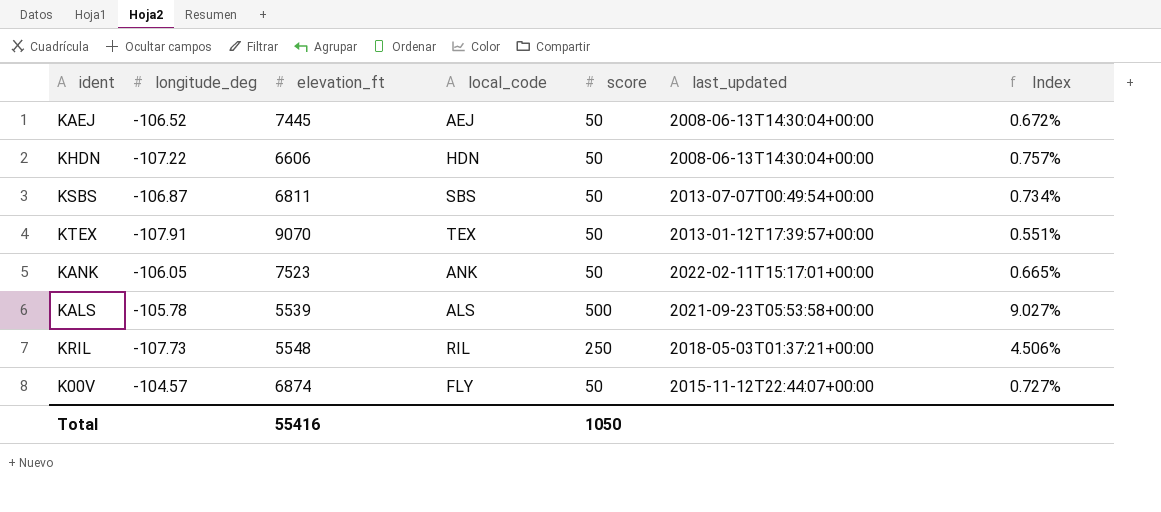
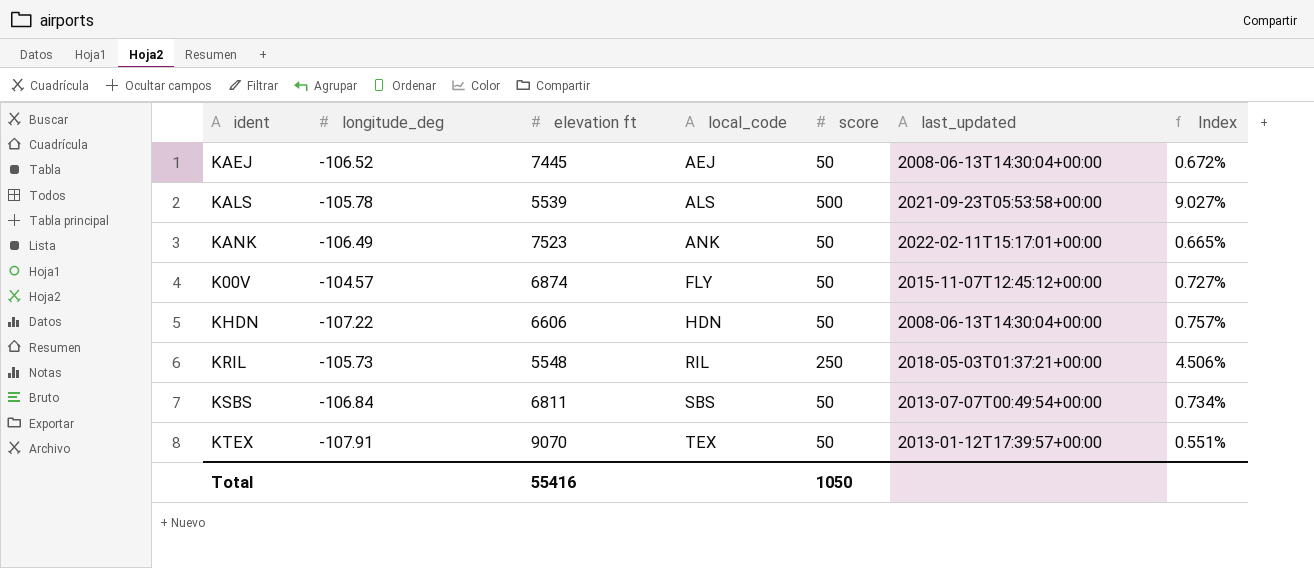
row order: none -> local_code ascending
column name: elevation_ft -> elevation ft
KANK | longitude_deg: -106.05 -> -106.49
K00V | last_updated: 2015-11-12T22:44:07+00:00 -> 2015-11-07T12:45:12+00:00
KRIL | longitude_deg: -107.73 -> -105.73
KSBS | longitude_deg: -106.87 -> -106.84

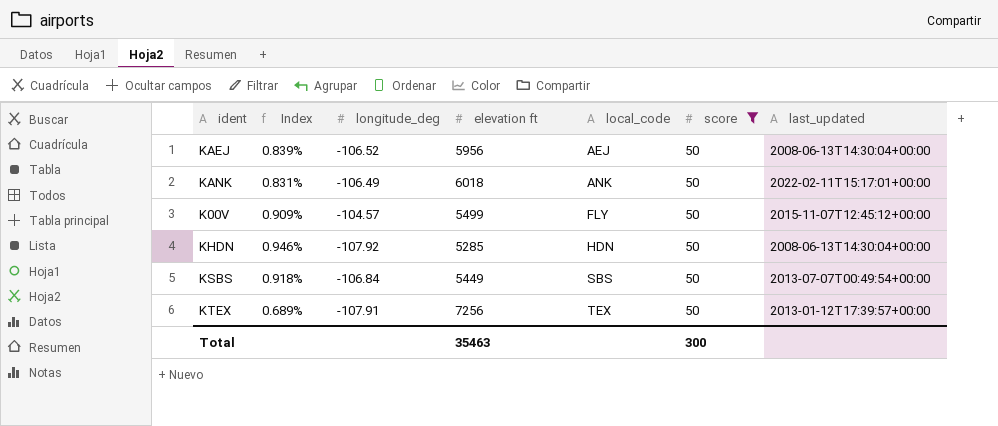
filter: none -> score = 50
column Index | position: 7 -> 2
KAEJ | Index: 0.672% -> 0.839%
KAEJ | elevation ft: 7445 -> 5956
KANK | Index: 0.665% -> 0.831%
KANK | elevation ft: 7523 -> 6018
K00V | Index: 0.727% -> 0.909%
K00V | elevation ft: 6874 -> 5499
KHDN | Index: 0.757% -> 0.946%
KHDN | longitude_deg: -107.22 -> -107.92
KHDN | elevation ft: 6606 -> 5285
KSBS | Index: 0.734% -> 0.918%
KSBS | elevation ft: 6811 -> 5449
KTEX | Index: 0.551% -> 0.689%
KTEX | elevation ft: 9070 -> 7256
Total | elevation ft: 55416 -> 35463
Total | score: 1050 -> 300

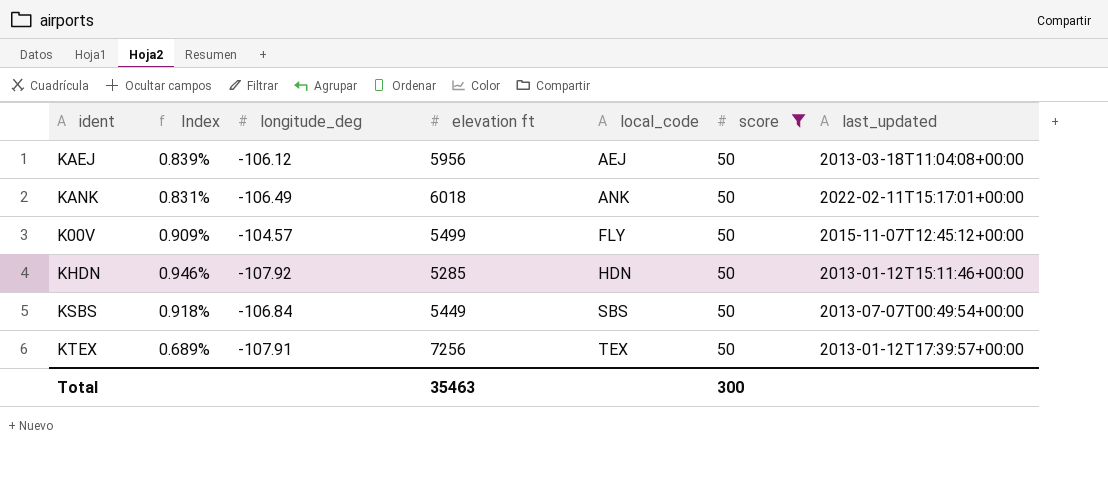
KAEJ | longitude_deg: -106.52 -> -106.12
KAEJ | last_updated: 2008-06-13T14:30:04+00:00 -> 2013-03-18T11:04:08+00:00
KHDN | last_updated: 2008-06-13T14:30:04+00:00 -> 2013-01-12T15:11:46+00:00

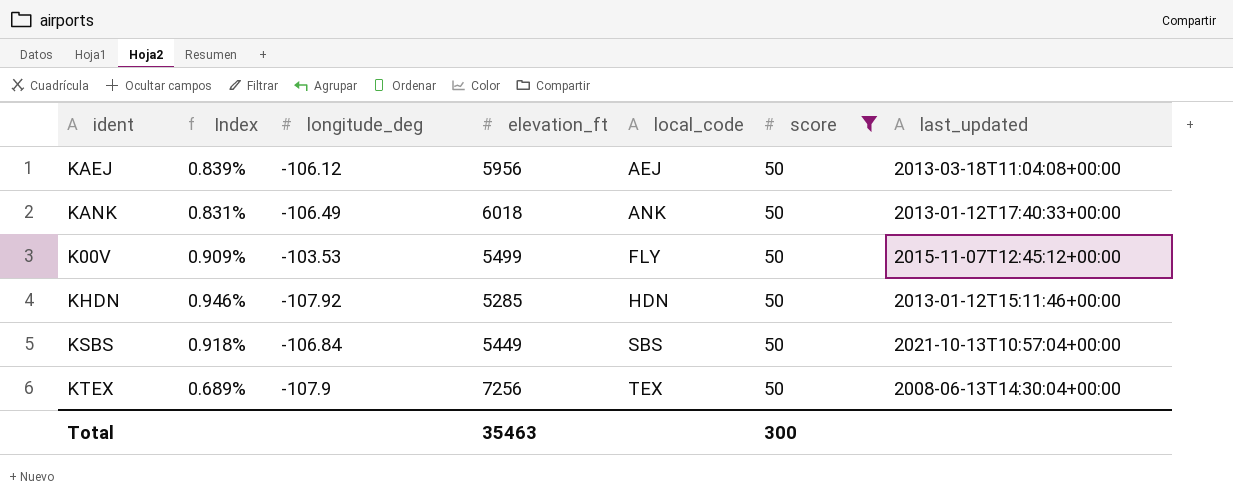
column name: elevation ft -> elevation_ft
KANK | last_updated: 2022-02-11T15:17:01+00:00 -> 2013-01-12T17:40:33+00:00
K00V | longitude_deg: -104.57 -> -103.53
KSBS | last_updated: 2013-07-07T00:49:54+00:00 -> 2021-10-13T10:57:04+00:00
KTEX | longitude_deg: -107.91 -> -107.9
KTEX | last_updated: 2013-01-12T17:39:57+00:00 -> 2008-06-13T14:30:04+00:00

